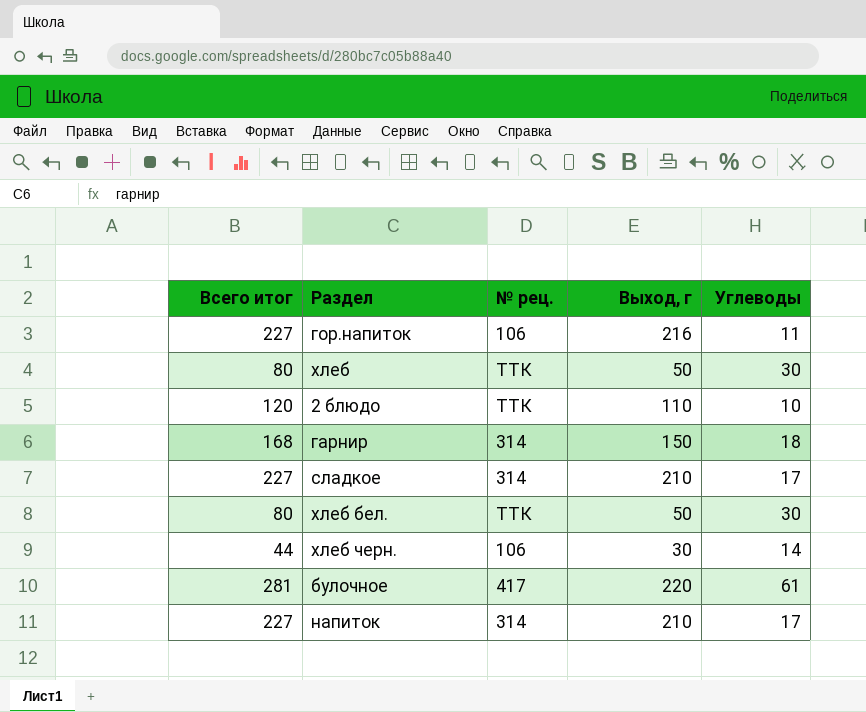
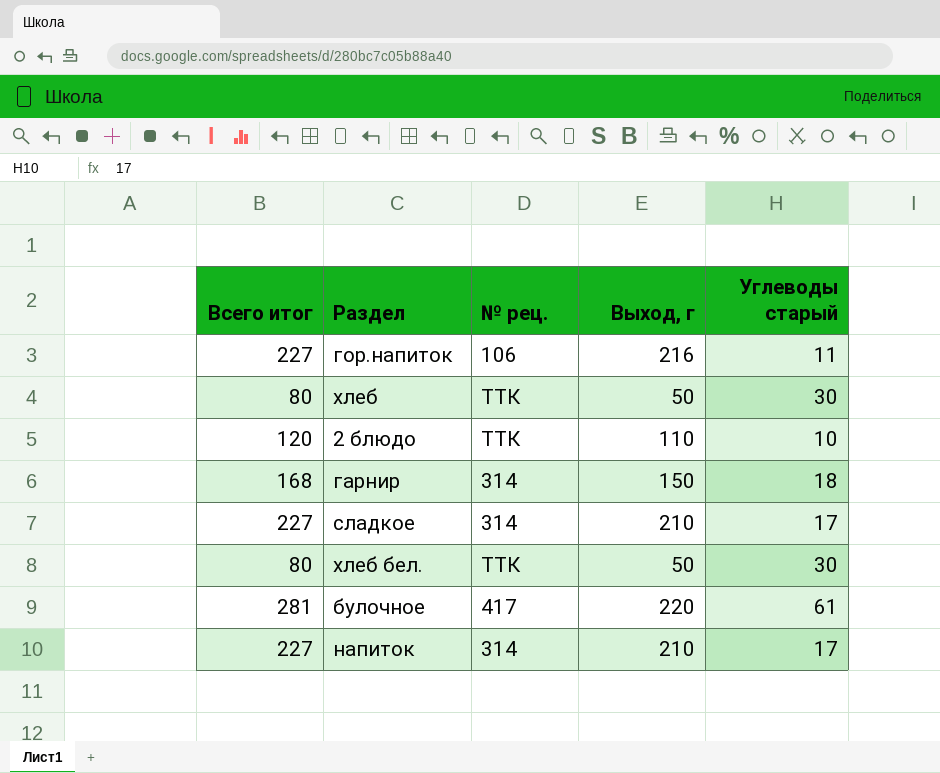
column name: Углеводы -> Углеводы старый
row хлеб черн.: 44 | 106 | 30 | 14 -> none

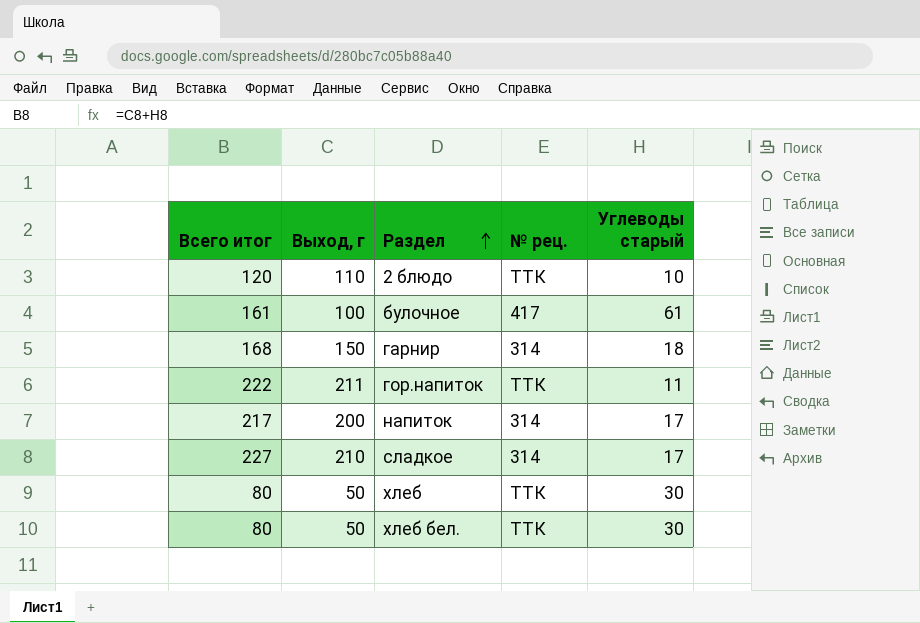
row order: none -> Раздел ascending
column Выход, г | position: 4 -> 2
булочное | Всего итог: 281 -> 161
булочное | Выход, г: 220 -> 100
гор.напиток | Всего итог: 227 -> 222
гор.напиток | Выход, г: 216 -> 211
гор.напиток | № рец.: 106 -> ТТК
напиток | Всего итог: 227 -> 217
напиток | Выход, г: 210 -> 200

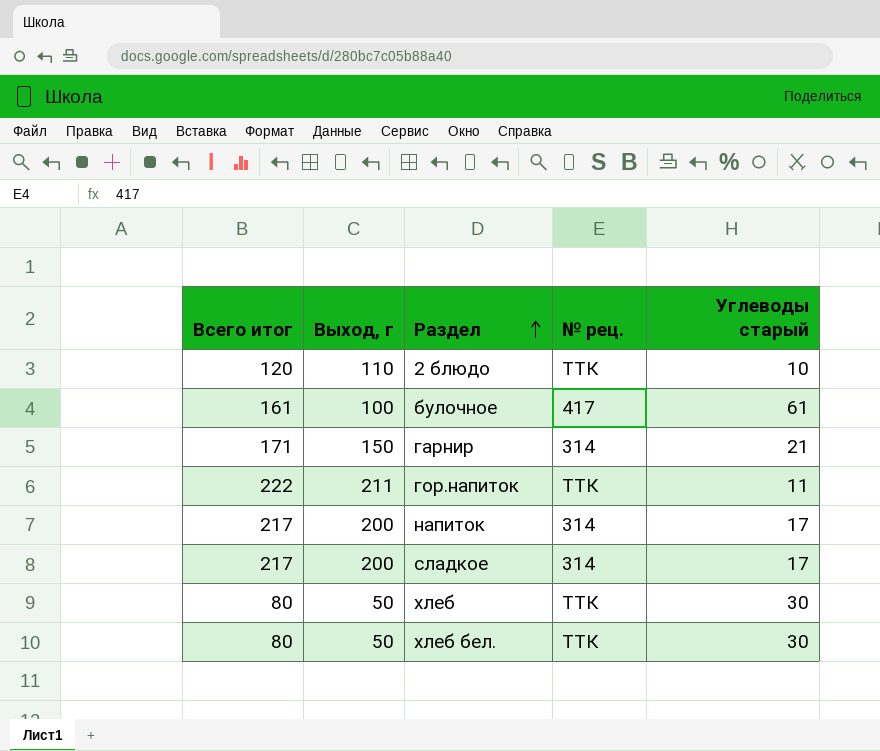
гарнир | Всего итог: 168 -> 171
гарнир | Углеводы старый: 18 -> 21
сладкое | Всего итог: 227 -> 217
сладкое | Выход, г: 210 -> 200

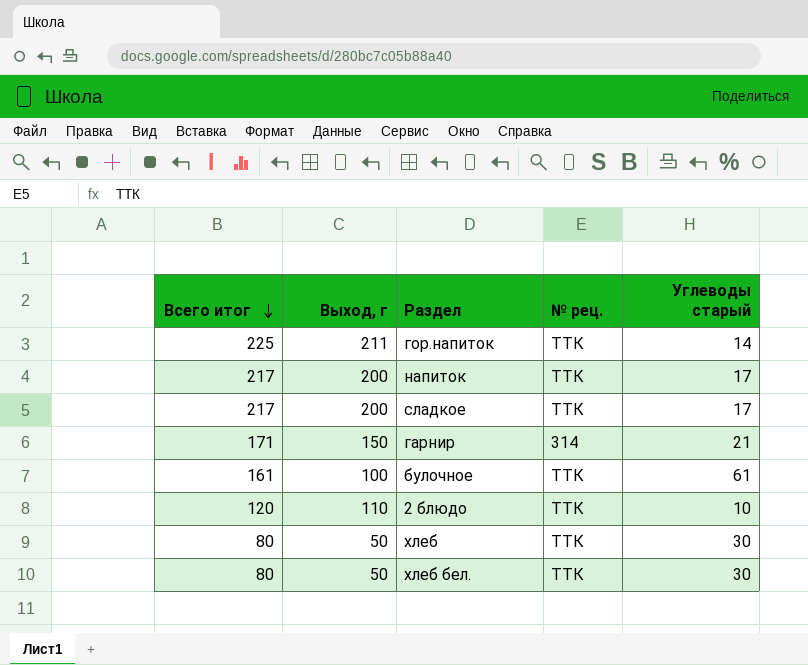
row order: Раздел ascending -> Всего итог descending
гор.напиток | Всего итог: 222 -> 225
гор.напиток | Углеводы старый: 11 -> 14
напиток | № рец.: 314 -> ТТК
сладкое | № рец.: 314 -> ТТК
булочное | № рец.: 417 -> ТТК

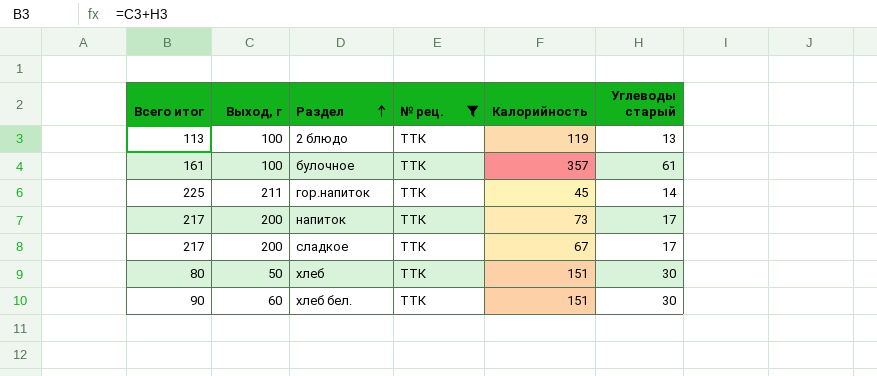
filter: none -> № рец. = ТТК
row order: Всего итог descending -> Раздел ascending
column Калорийность | position: none -> 5
2 блюдо | Всего итог: 120 -> 113
2 блюдо | Выход, г: 110 -> 100
2 блюдо | Углеводы старый: 10 -> 13
хлеб бел. | Всего итог: 80 -> 90
хлеб бел. | Выход, г: 50 -> 60

